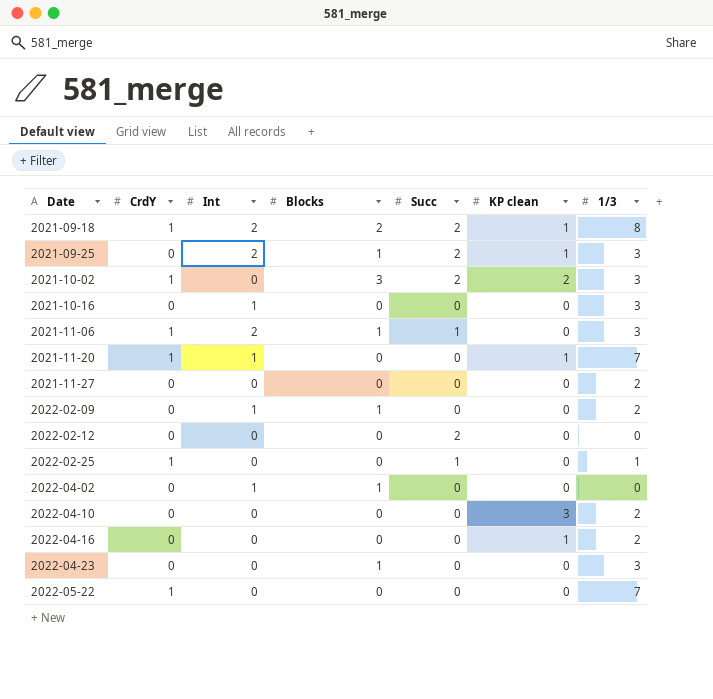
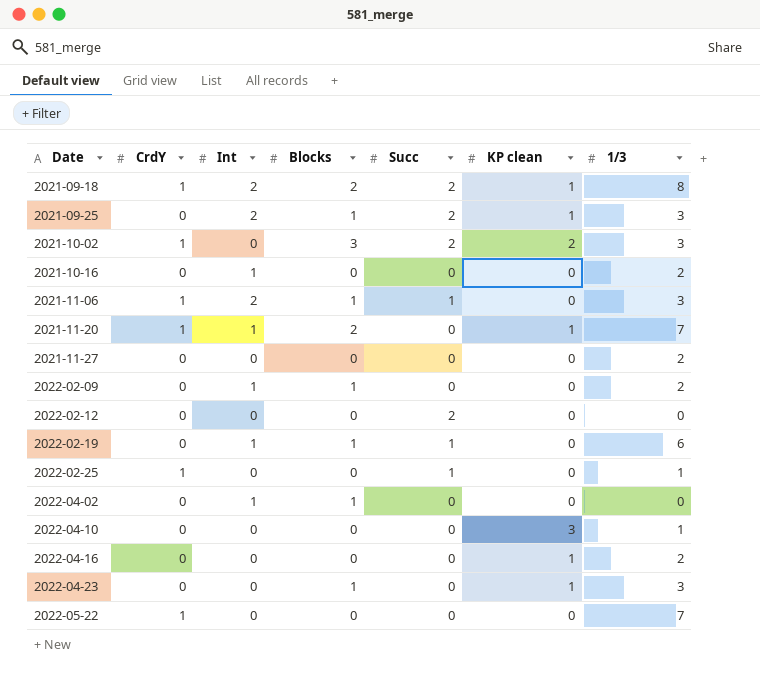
2021-10-16 | 1/3: 3 -> 2
2021-11-20 | Blocks: 0 -> 2
row 2022-02-19: none -> 0 | 1 | 1 | 1 | 0 | 6
2022-04-10 | 1/3: 2 -> 1
2022-04-23 | KP clean: 0 -> 1

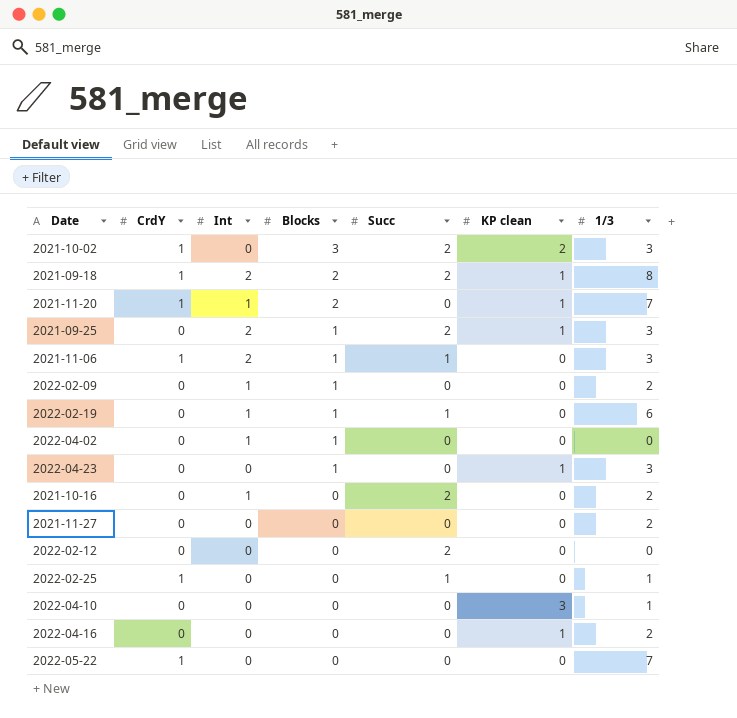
row order: Date ascending -> Blocks descending
2021-10-16 | Succ: 0 -> 2

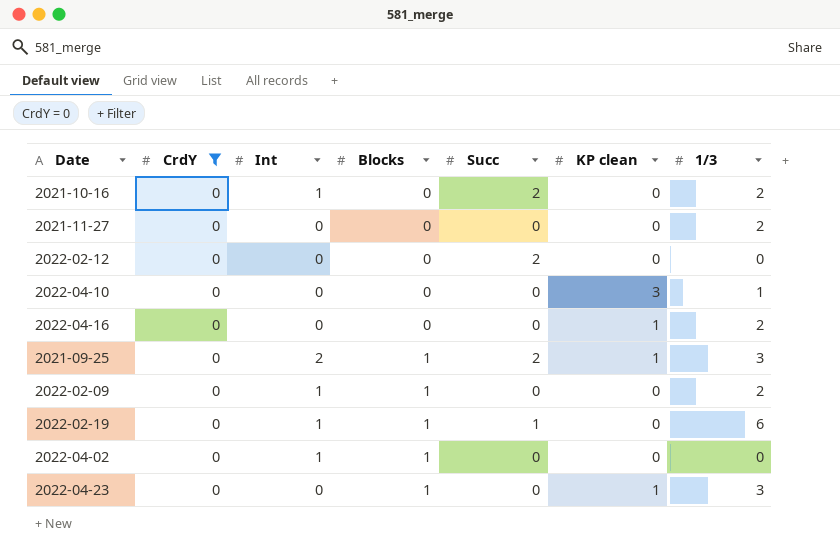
filter: none -> CrdY = 0
row order: Blocks descending -> Blocks ascending

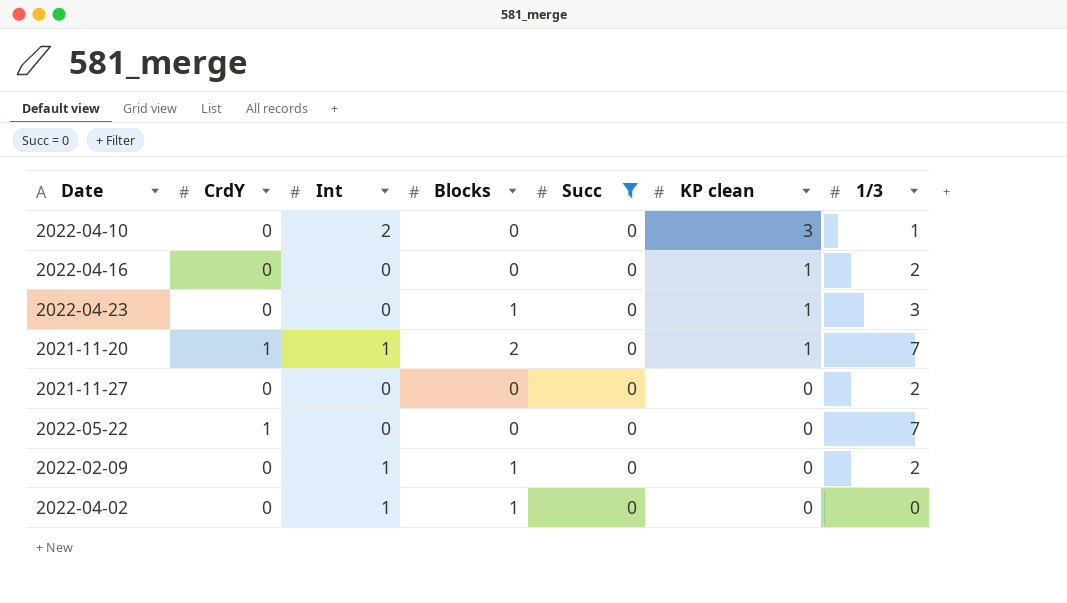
filter: CrdY = 0 -> Succ = 0
row order: Blocks ascending -> KP clean descending
2022-04-10 | Int: 0 -> 2

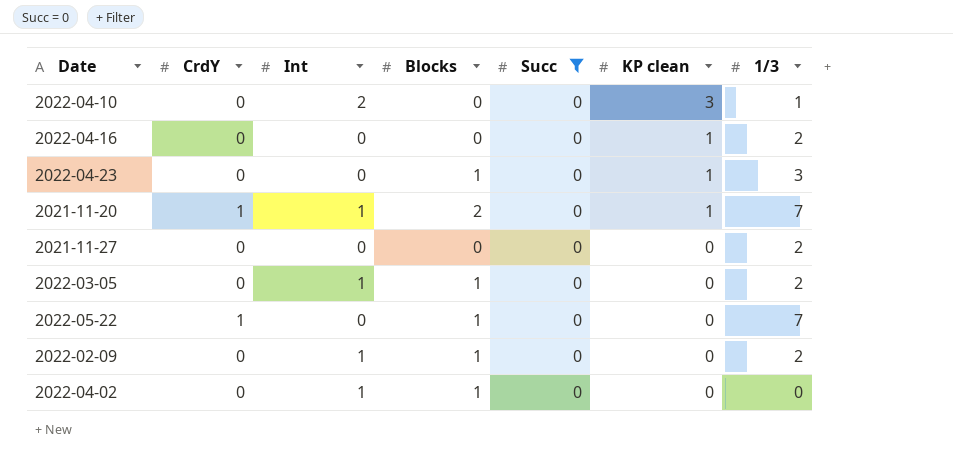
row 2022-03-05: none -> 0 | 1 | 1 | 0 | 0 | 2
2022-05-22 | Blocks: 0 -> 1

